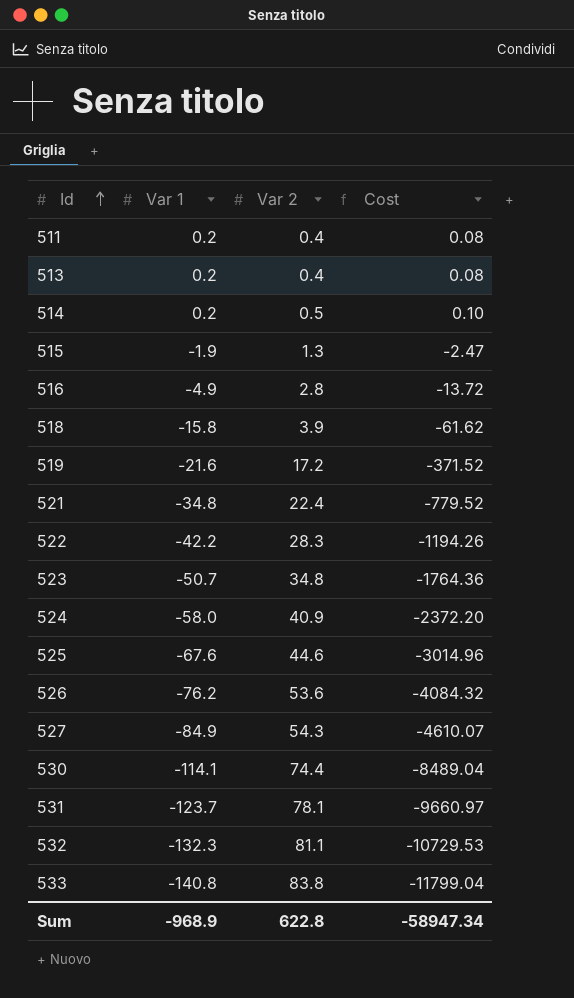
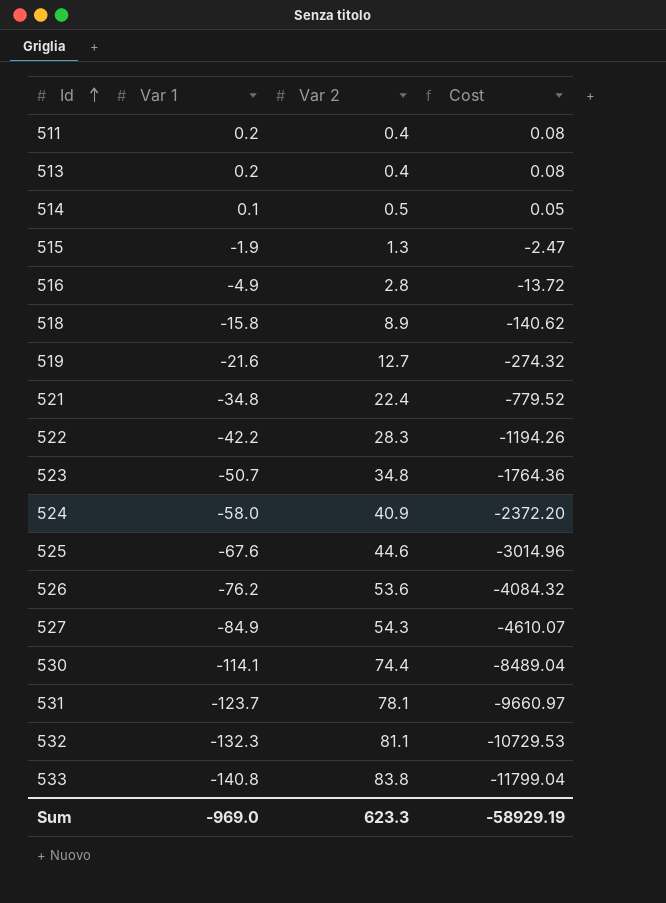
514 | Var 1: 0.2 -> 0.1
514 | Cost: 0.10 -> 0.05
518 | Var 2: 3.9 -> 8.9
518 | Cost: -61.62 -> -140.62
519 | Var 2: 17.2 -> 12.7
519 | Cost: -371.52 -> -274.32
Sum | Var 1: -968.9 -> -969.0
Sum | Var 2: 622.8 -> 623.3
Sum | Cost: -58947.34 -> -58929.19

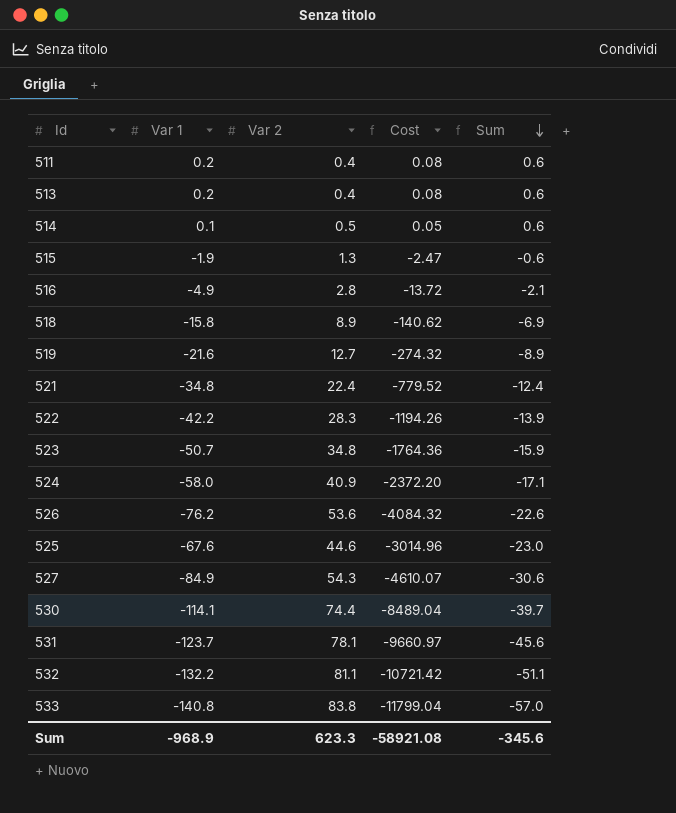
row order: Id ascending -> Sum descending
column Sum | formula: none -> [Var 1] + [Var 2]
532 | Var 1: -132.3 -> -132.2
532 | Cost: -10729.53 -> -10721.42
Sum | Var 1: -969.0 -> -968.9
Sum | Cost: -58929.19 -> -58921.08

